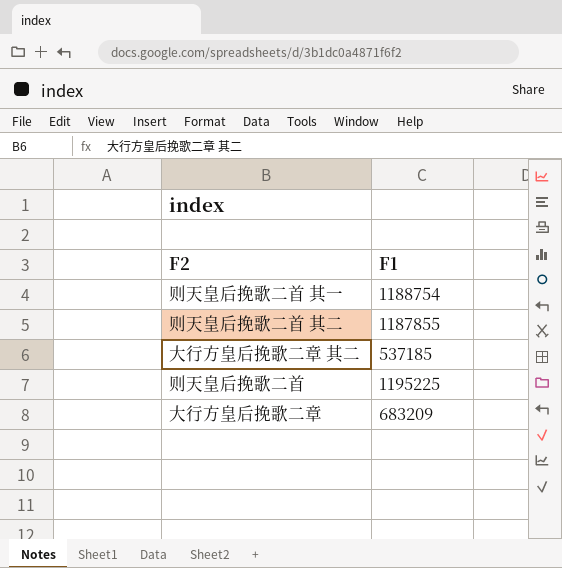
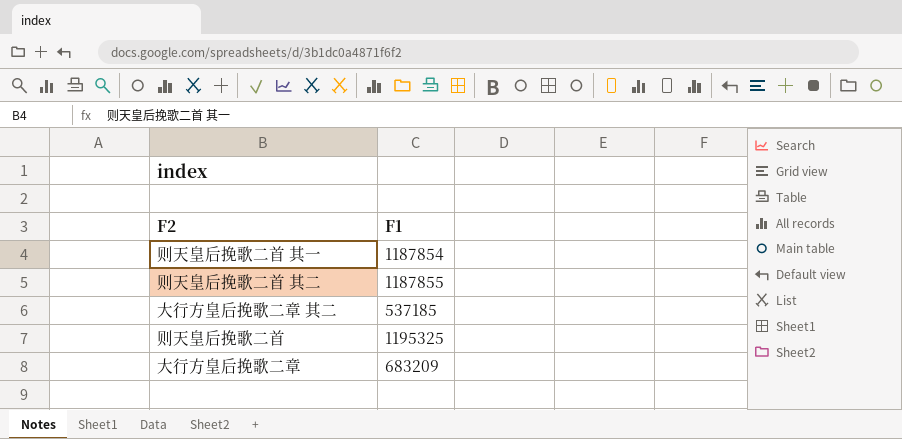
则天皇后挽歌二首 其一 | F1: 1188754 -> 1187854
则天皇后挽歌二首 | F1: 1195225 -> 1195325

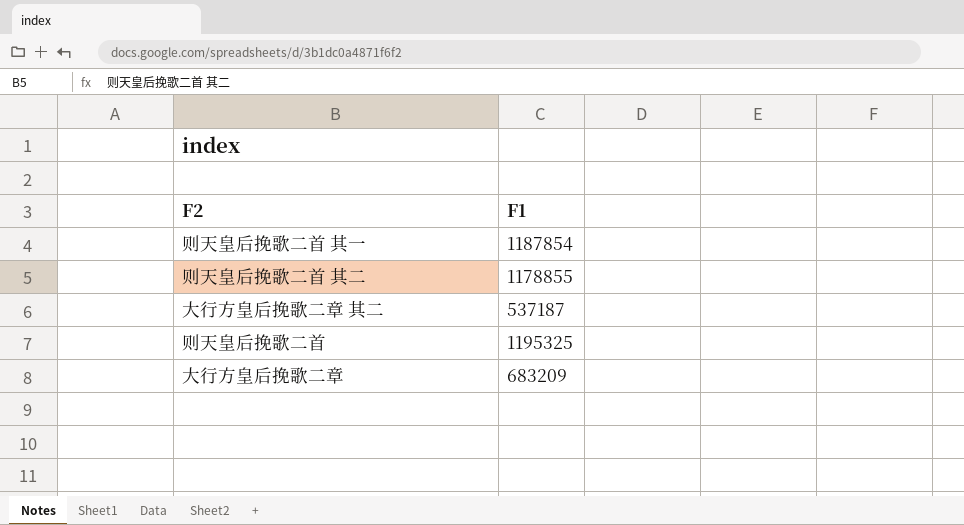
则天皇后挽歌二首 其二 | F1: 1187855 -> 1178855
大行方皇后挽歌二章 其二 | F1: 537185 -> 537187

